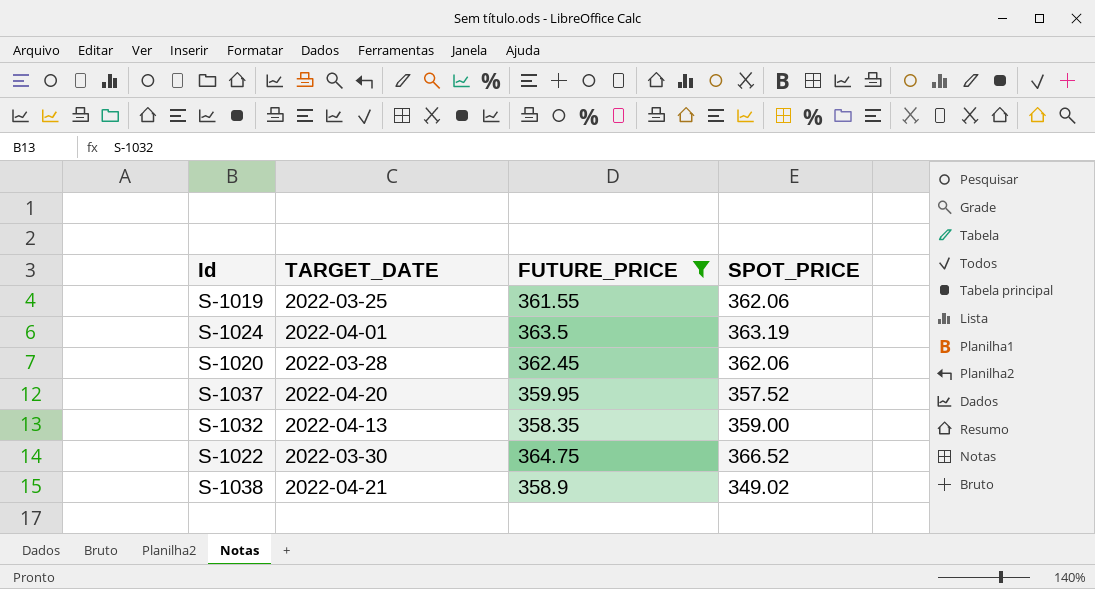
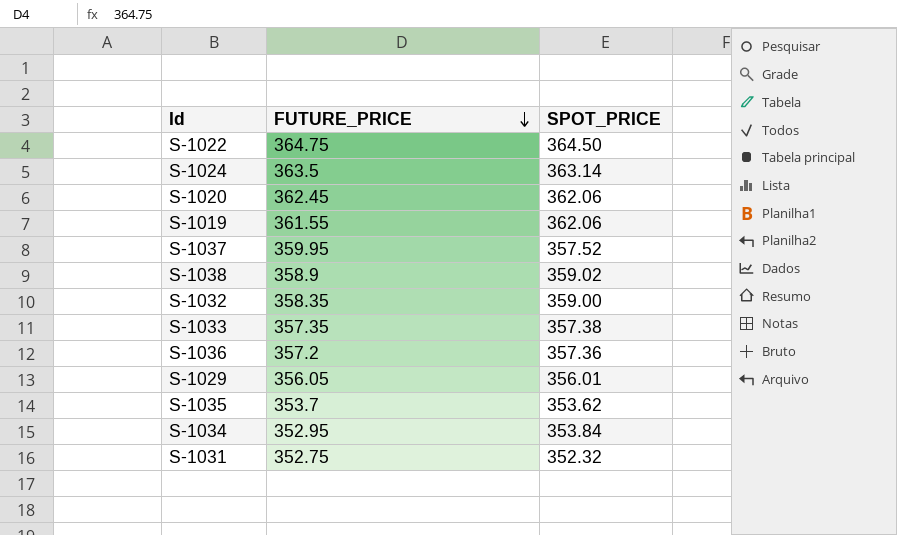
filter: FUTURE_PRICE >= 358.35 -> none
row order: none -> FUTURE_PRICE descending
column TARGET_DATE | position: 2 -> none
S-1022 | SPOT_PRICE: 366.52 -> 364.50
S-1024 | SPOT_PRICE: 363.19 -> 363.14
S-1038 | SPOT_PRICE: 349.02 -> 359.02

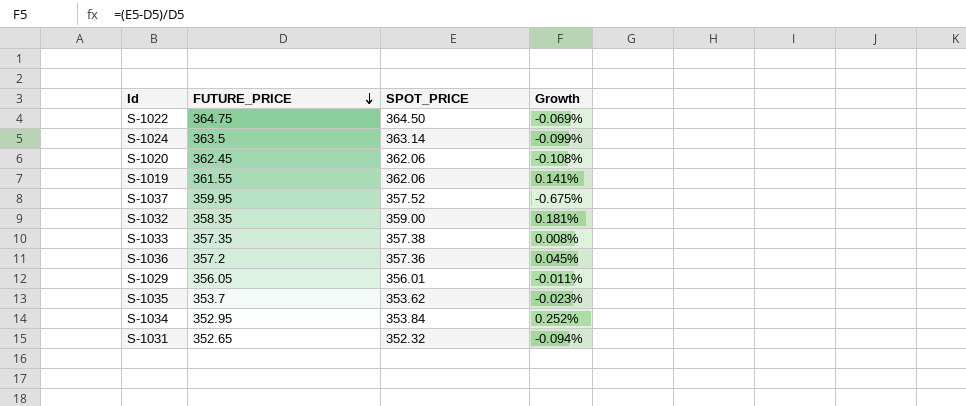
column Growth | formula: none -> ([SPOT_PRICE] - [FUTURE_PRICE]) / [FUTURE_PRICE]
row S-1038: 358.9 | 359.02 -> none
S-1031 | FUTURE_PRICE: 352.75 -> 352.65

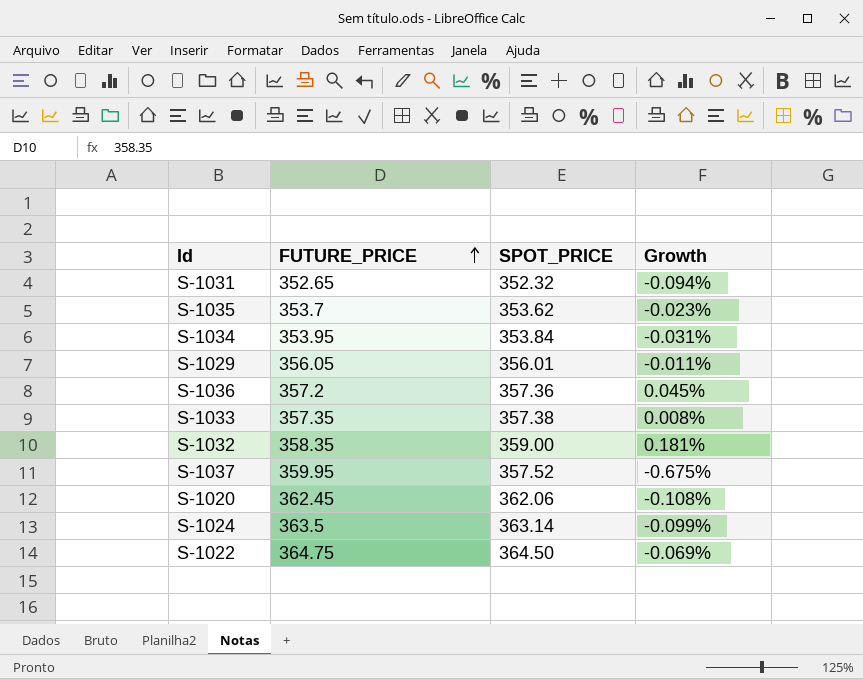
row order: FUTURE_PRICE descending -> FUTURE_PRICE ascending
row S-1019: 361.55 | 362.06 | 0.141% -> none
S-1034 | FUTURE_PRICE: 352.95 -> 353.95
S-1034 | Growth: 0.252% -> -0.031%

